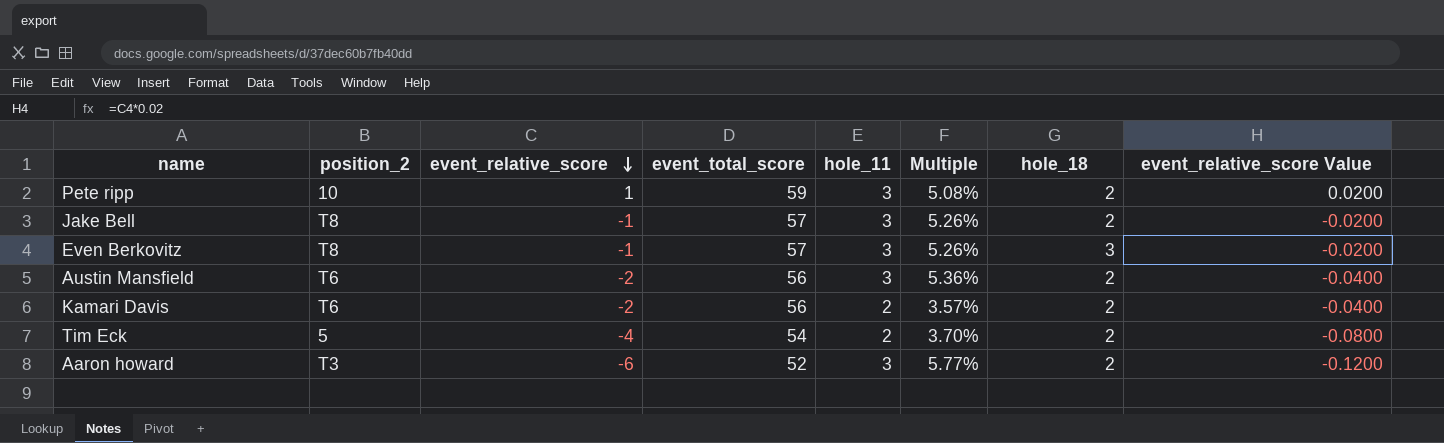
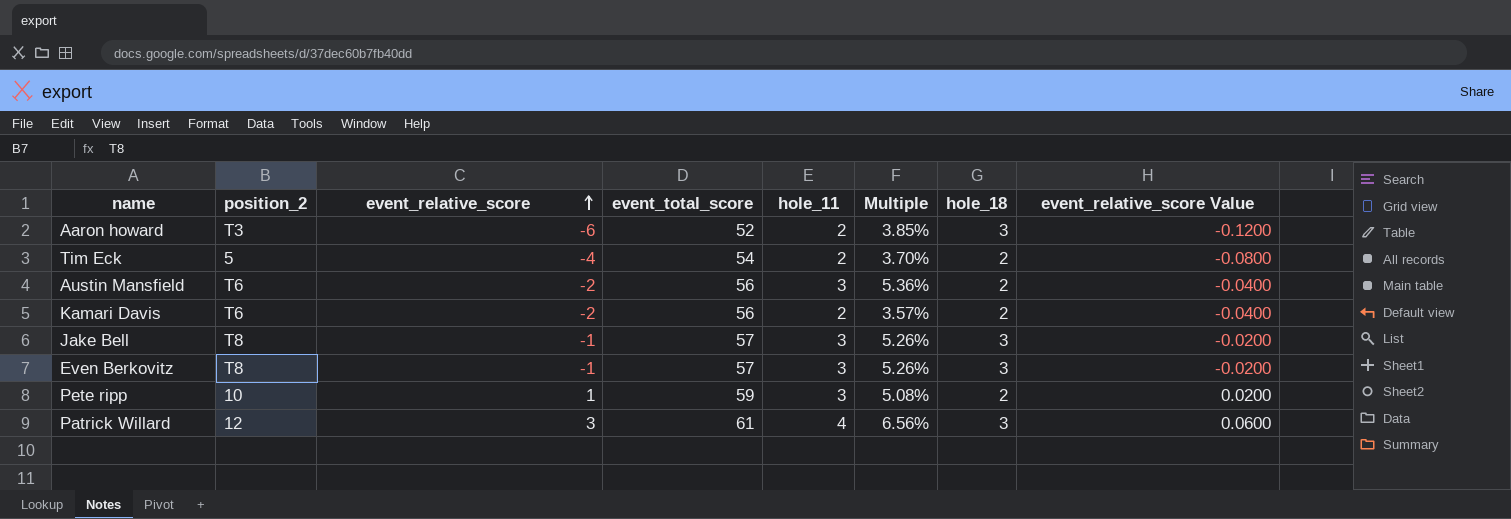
row order: event_relative_score descending -> event_relative_score ascending
Aaron howard | hole_11: 3 -> 2
Aaron howard | Multiple: 5.77% -> 3.85%
Aaron howard | hole_18: 2 -> 3
Jake Bell | hole_18: 2 -> 3
row Patrick Willard: none -> 12 | 3 | 61 | 4 | 6.56% | 3 | 0.0600

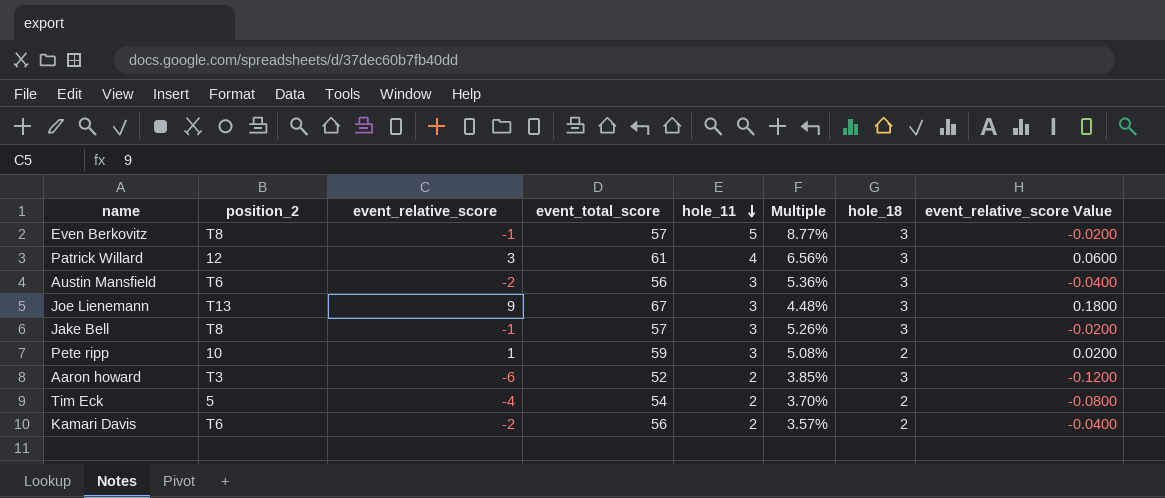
row order: event_relative_score ascending -> hole_11 descending
Even Berkovitz | hole_11: 3 -> 5
Even Berkovitz | Multiple: 5.26% -> 8.77%
Austin Mansfield | hole_18: 2 -> 3
row Joe Lienemann: none -> T13 | 9 | 67 | 3 | 4.48% | 3 | 0.1800

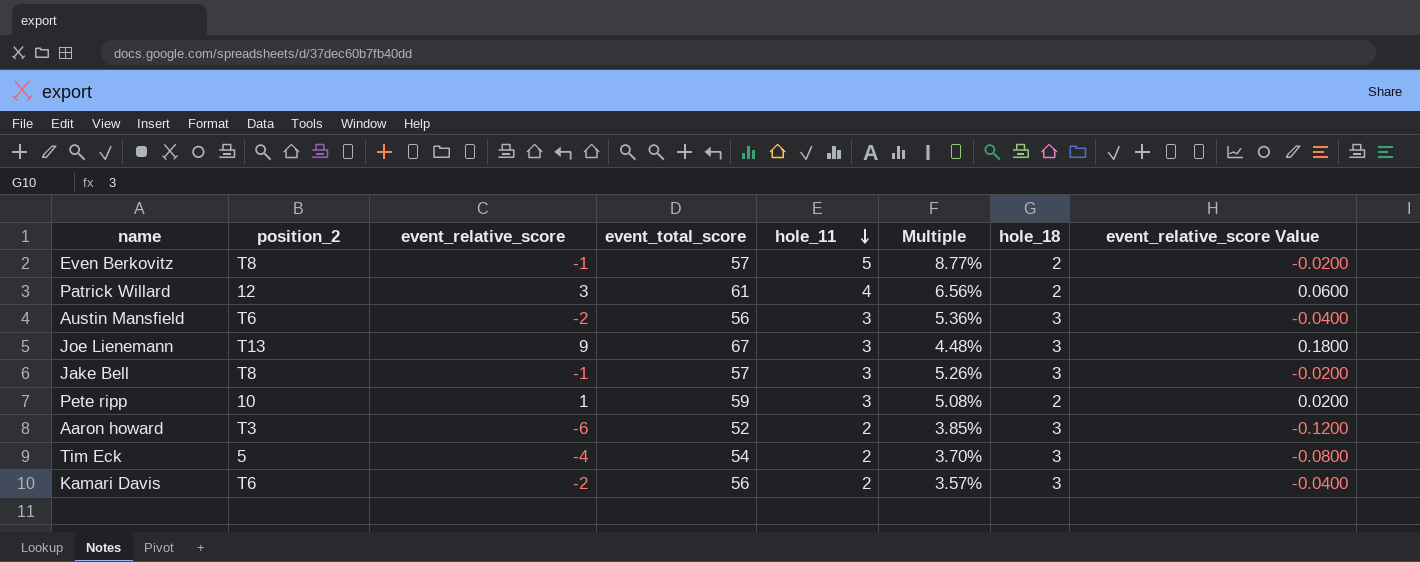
Even Berkovitz | hole_18: 3 -> 2
Patrick Willard | hole_18: 3 -> 2
Tim Eck | hole_18: 2 -> 3
Kamari Davis | hole_18: 2 -> 3

